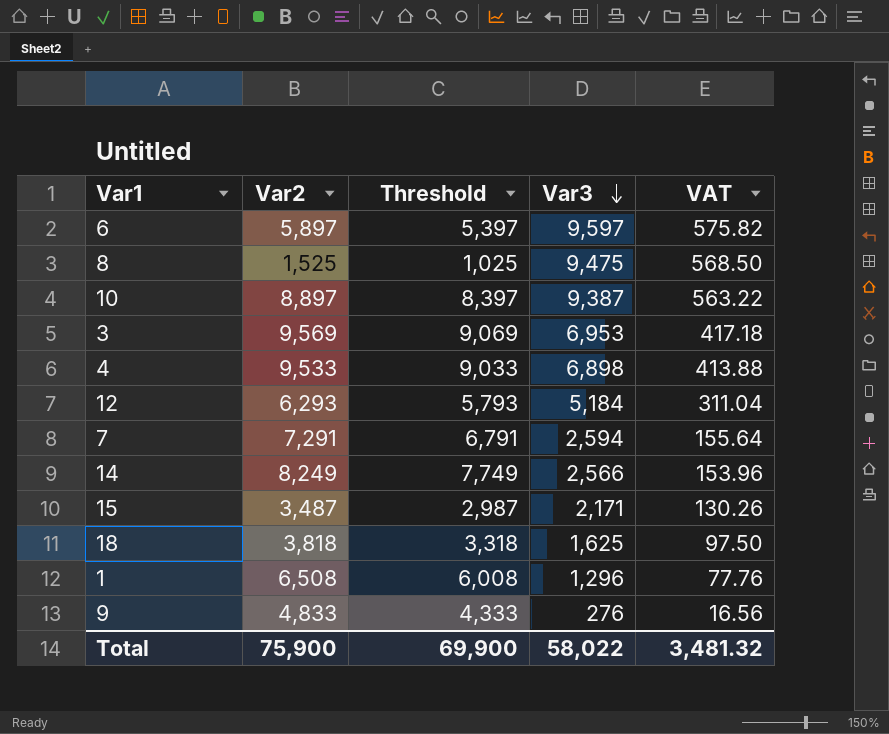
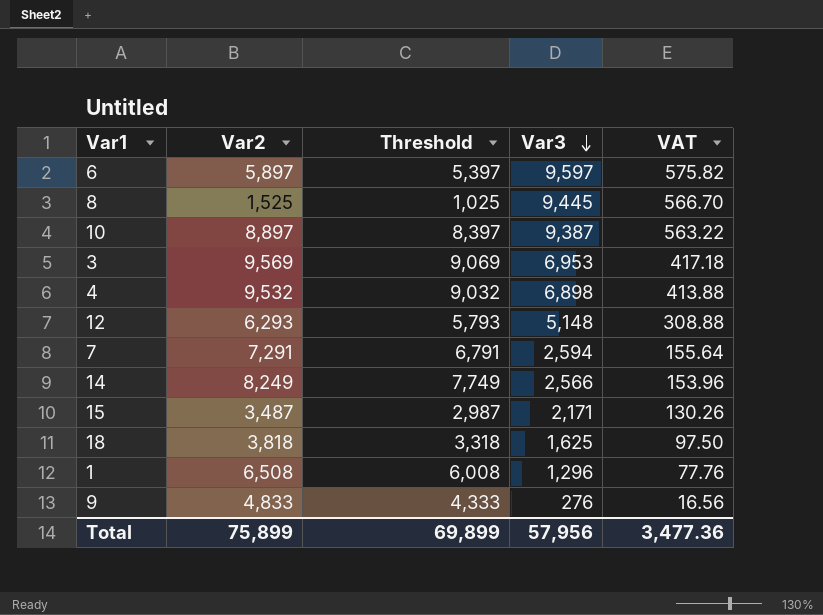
8 | Var3: 9,475 -> 9,445
8 | VAT: 568.50 -> 566.70
4 | Var2: 9,533 -> 9,532
4 | Threshold: 9,033 -> 9,032
12 | Var3: 5,184 -> 5,148
12 | VAT: 311.04 -> 308.88
Total | Var2: 75,900 -> 75,899
Total | Threshold: 69,900 -> 69,899
Total | Var3: 58,022 -> 57,956
Total | VAT: 3,481.32 -> 3,477.36

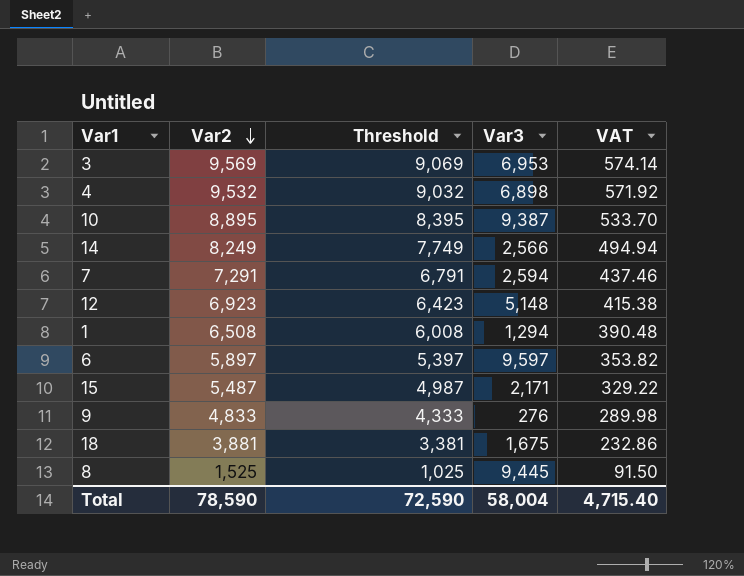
row order: Var3 descending -> Var2 descending
column VAT | formula: [Var3] * 0.06 -> [Var2] * 0.06
10 | Var2: 8,897 -> 8,895
10 | Threshold: 8,397 -> 8,395
12 | Var2: 6,293 -> 6,923
12 | Threshold: 5,793 -> 6,423
1 | Var3: 1,296 -> 1,294
15 | Var2: 3,487 -> 5,487
15 | Threshold: 2,987 -> 4,987
18 | Var2: 3,818 -> 3,881
18 | Threshold: 3,318 -> 3,381
18 | Var3: 1,625 -> 1,675
Total | Var2: 75,899 -> 78,590
Total | Threshold: 69,899 -> 72,590
Total | Var3: 57,956 -> 58,004
Total | VAT: 3,477.36 -> 4,715.40

